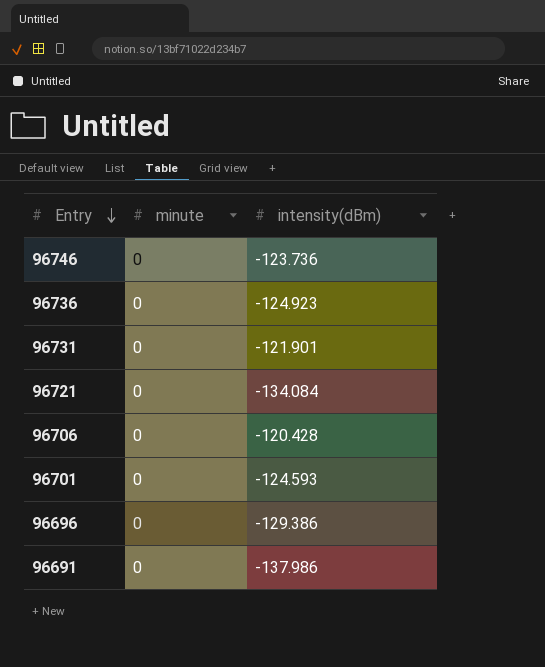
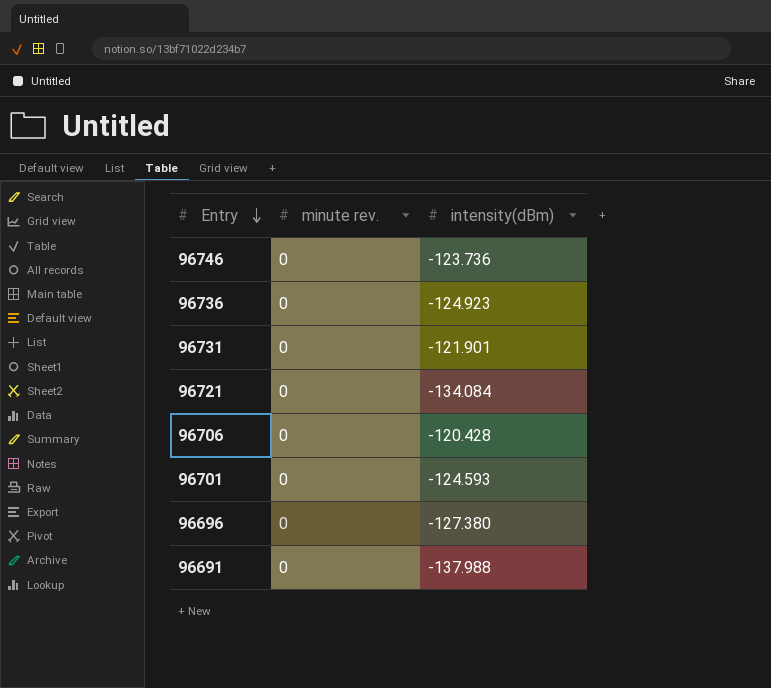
column name: minute -> minute rev.
96696 | intensity(dBm): -129.386 -> -127.380
96691 | intensity(dBm): -137.986 -> -137.988

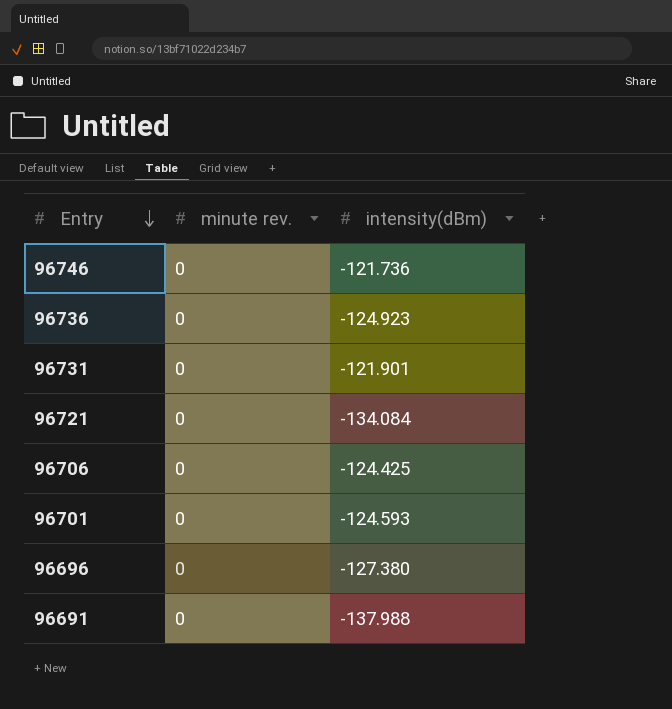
96746 | intensity(dBm): -123.736 -> -121.736
96706 | intensity(dBm): -120.428 -> -124.425

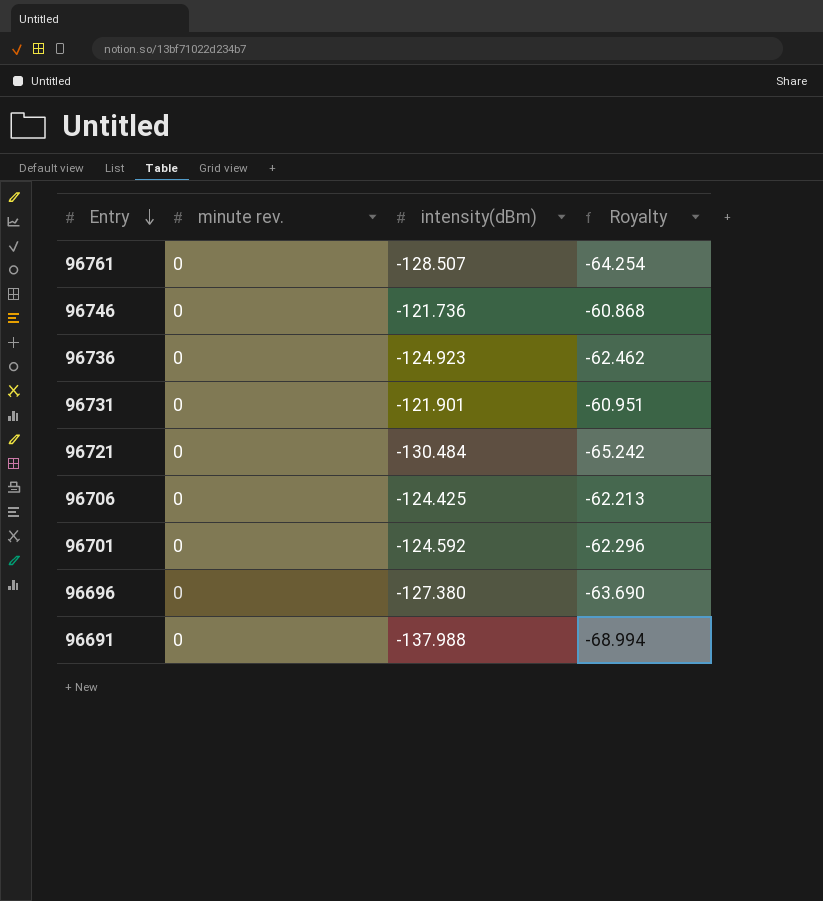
column Royalty | formula: none -> [intensity(dBm)] * 0.5
row 96761: none -> 0 | -128.507 | -64.254
96721 | intensity(dBm): -134.084 -> -130.484
96701 | intensity(dBm): -124.593 -> -124.592

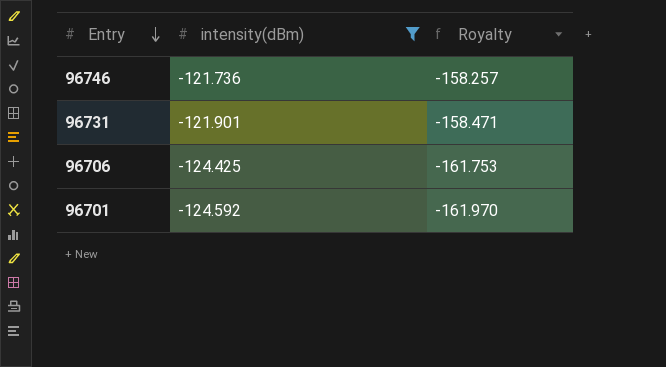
filter: none -> intensity(dBm) >= -124.592
column minute rev. | position: 2 -> none
column Royalty | formula: [intensity(dBm)] * 0.5 -> [intensity(dBm)] * 1.3

